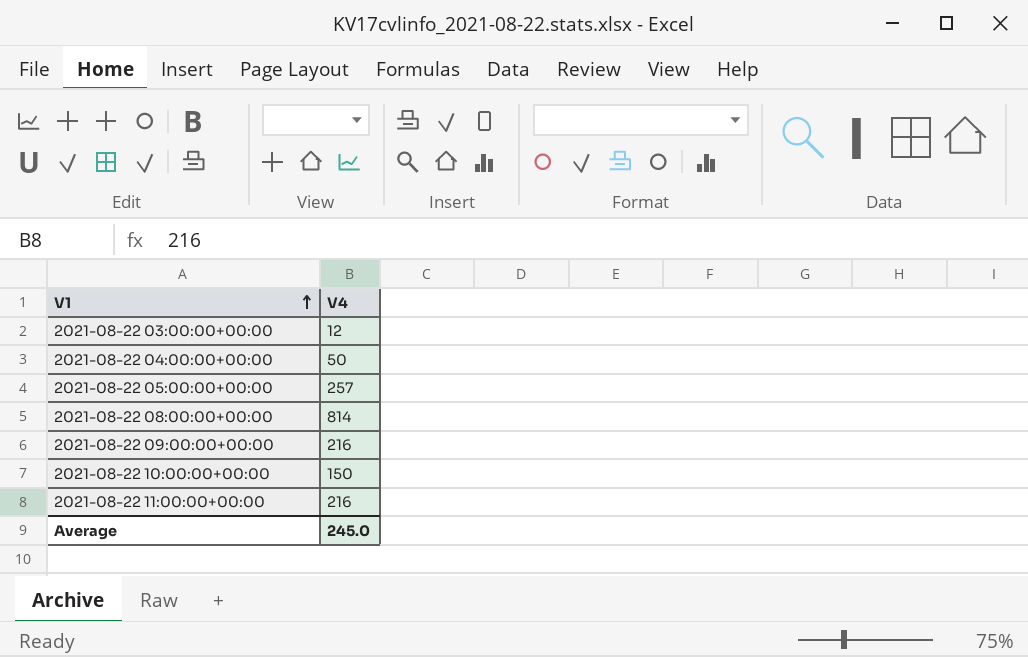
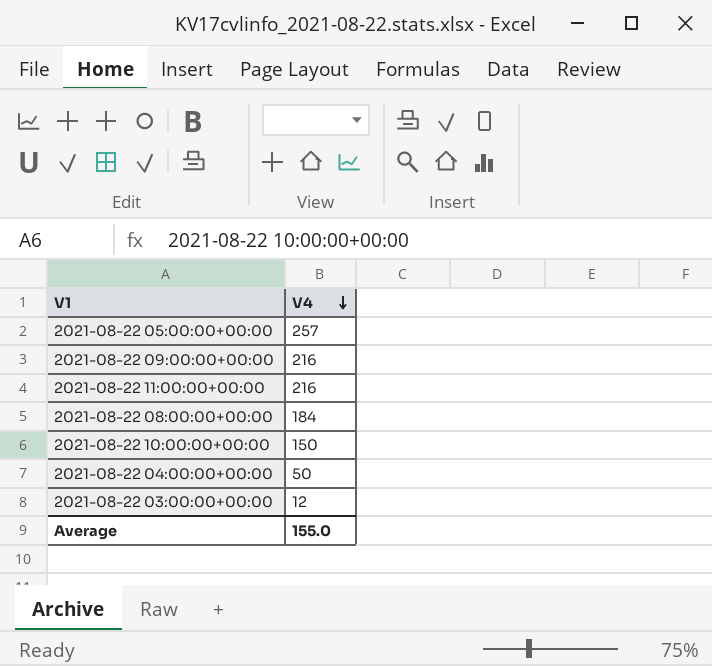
row order: V1 ascending -> V4 descending
2021-08-22 08:00:00+00:00 | V4: 814 -> 184
Average | V4: 245.0 -> 155.0

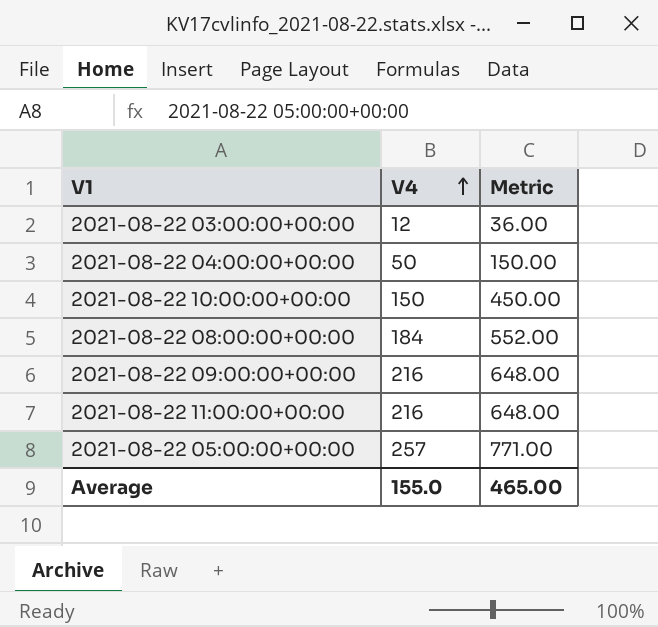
row order: V4 descending -> V4 ascending
column Metric | formula: none -> [V4] * 3

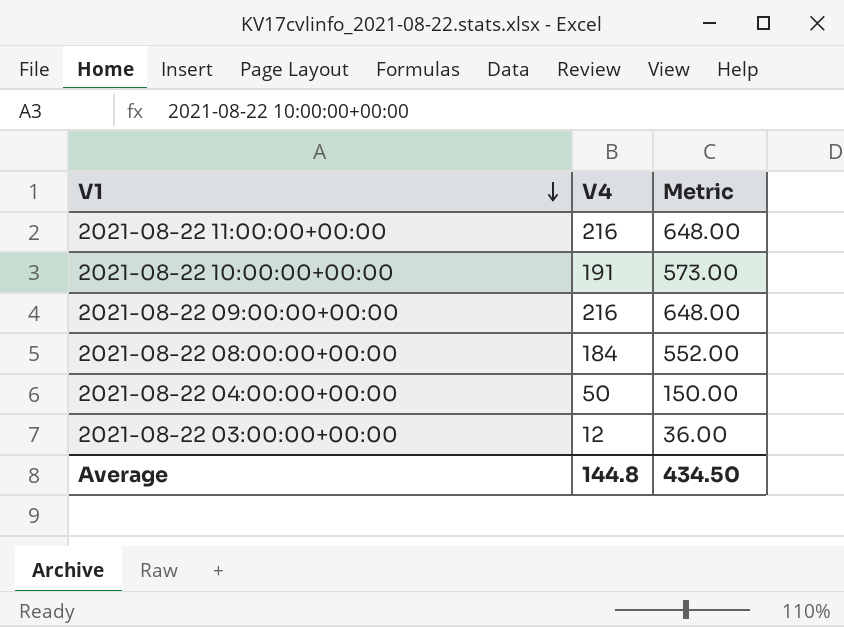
row order: V4 ascending -> V1 descending
row 2021-08-22 05:00:00+00:00: 257 | 771.00 -> none
2021-08-22 10:00:00+00:00 | V4: 150 -> 191
2021-08-22 10:00:00+00:00 | Metric: 450.00 -> 573.00
Average | V4: 155.0 -> 144.8
Average | Metric: 465.00 -> 434.50

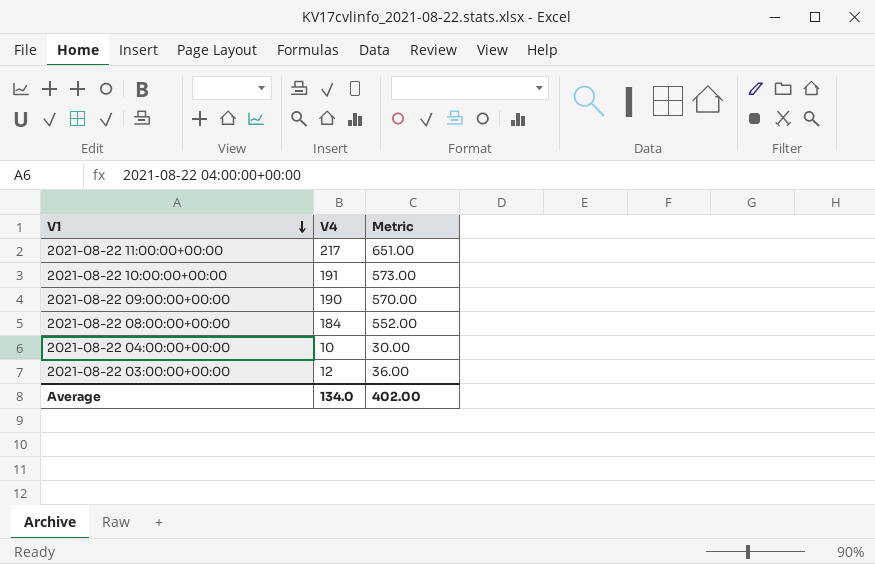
2021-08-22 11:00:00+00:00 | V4: 216 -> 217
2021-08-22 11:00:00+00:00 | Metric: 648.00 -> 651.00
2021-08-22 09:00:00+00:00 | V4: 216 -> 190
2021-08-22 09:00:00+00:00 | Metric: 648.00 -> 570.00
2021-08-22 04:00:00+00:00 | V4: 50 -> 10
2021-08-22 04:00:00+00:00 | Metric: 150.00 -> 30.00
Average | V4: 144.8 -> 134.0
Average | Metric: 434.50 -> 402.00

